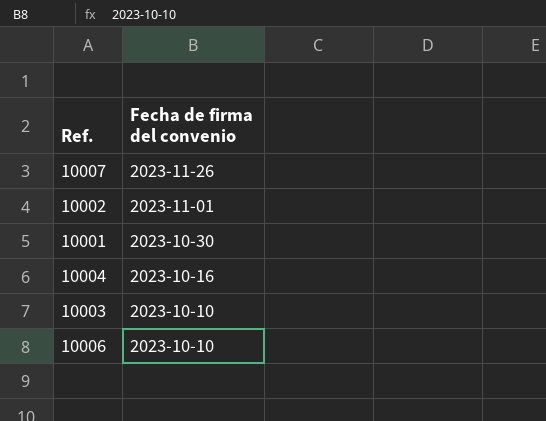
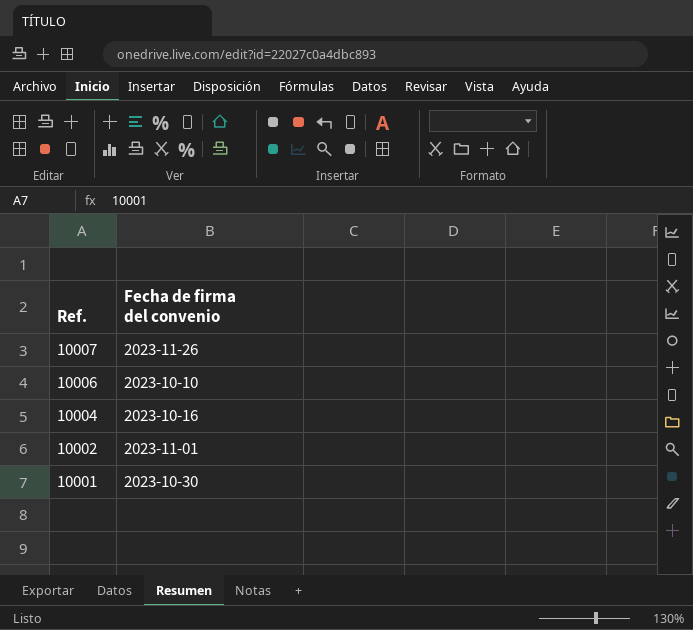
row order: Fecha de firma del convenio descending -> Ref. descending
row 10003: 2023-10-10 -> none

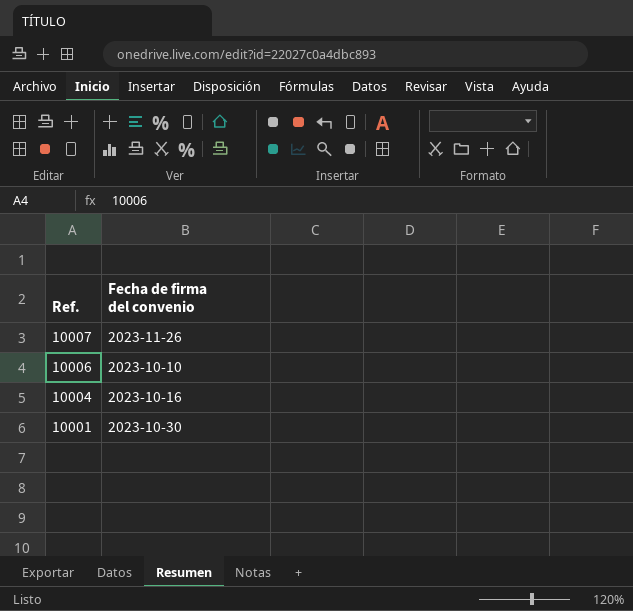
row 10002: 2023-11-01 -> none

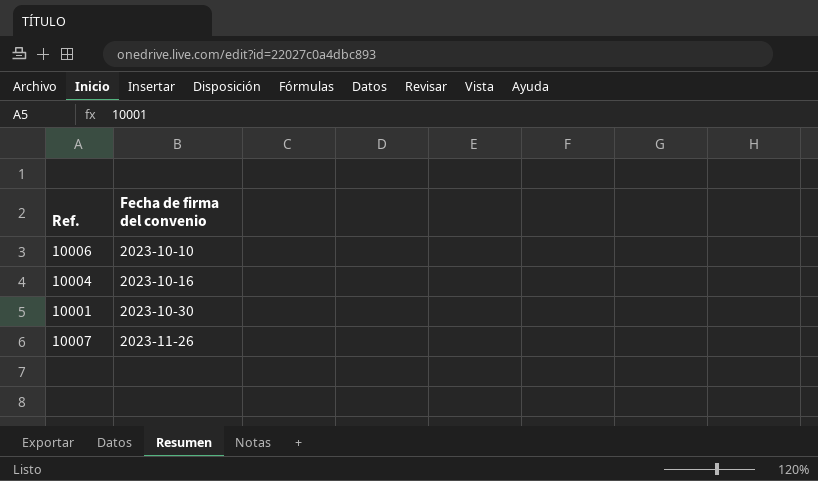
row order: Ref. descending -> Fecha de firma del convenio ascending

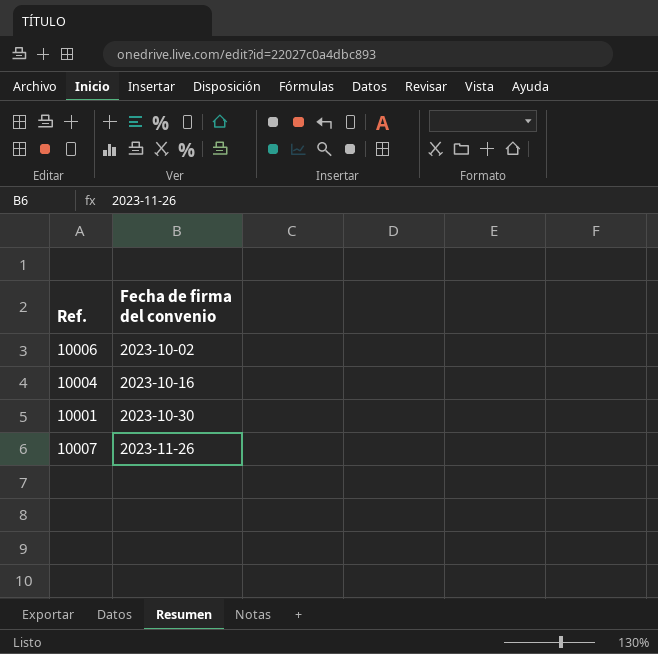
10006 | Fecha de firma del convenio: 2023-10-10 -> 2023-10-02

